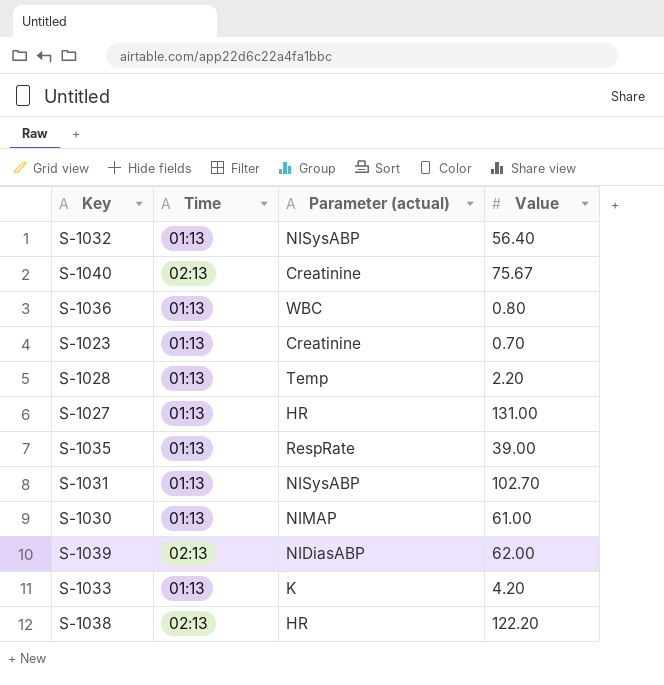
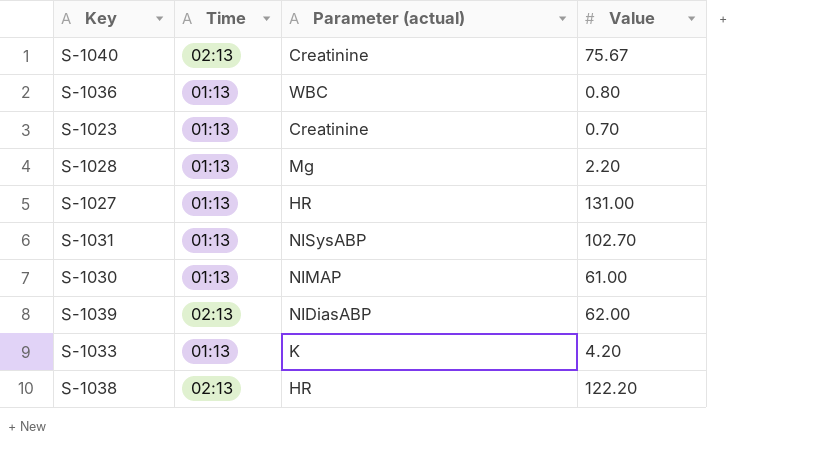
row S-1032: 01:13 | NISysABP | 56.40 -> none
row S-1035: 01:13 | RespRate | 39.00 -> none
S-1028 | Parameter (actual): Temp -> Mg

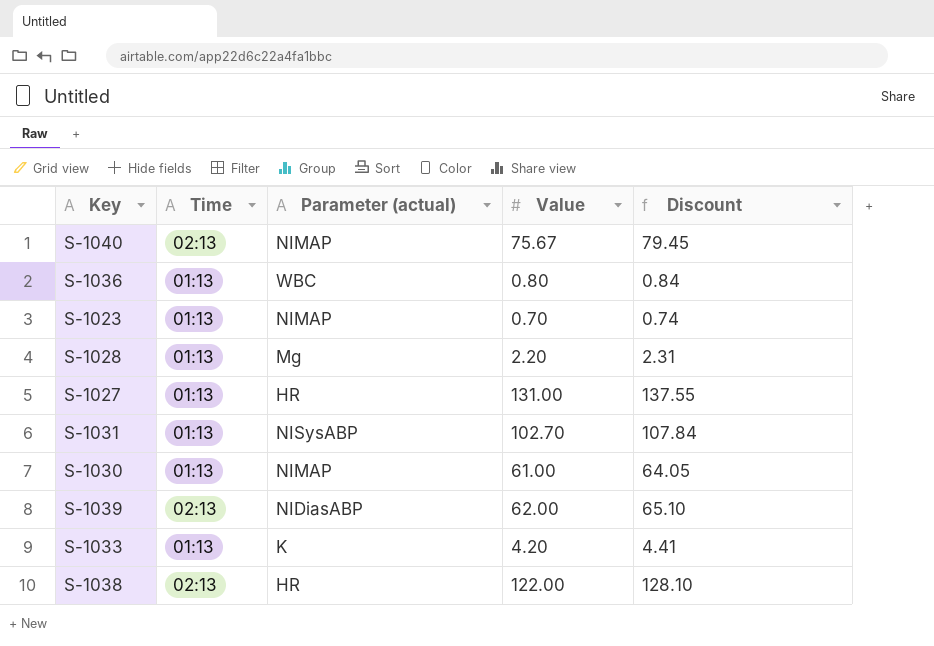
column Discount | formula: none -> [Value] * 1.05
S-1040 | Parameter (actual): Creatinine -> NIMAP
S-1023 | Parameter (actual): Creatinine -> NIMAP
S-1038 | Value: 122.20 -> 122.00

